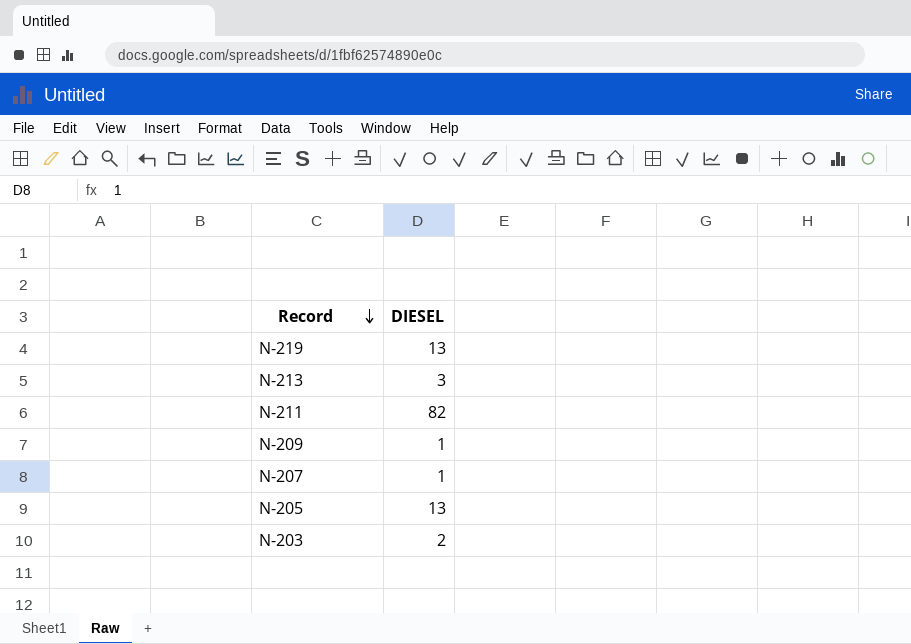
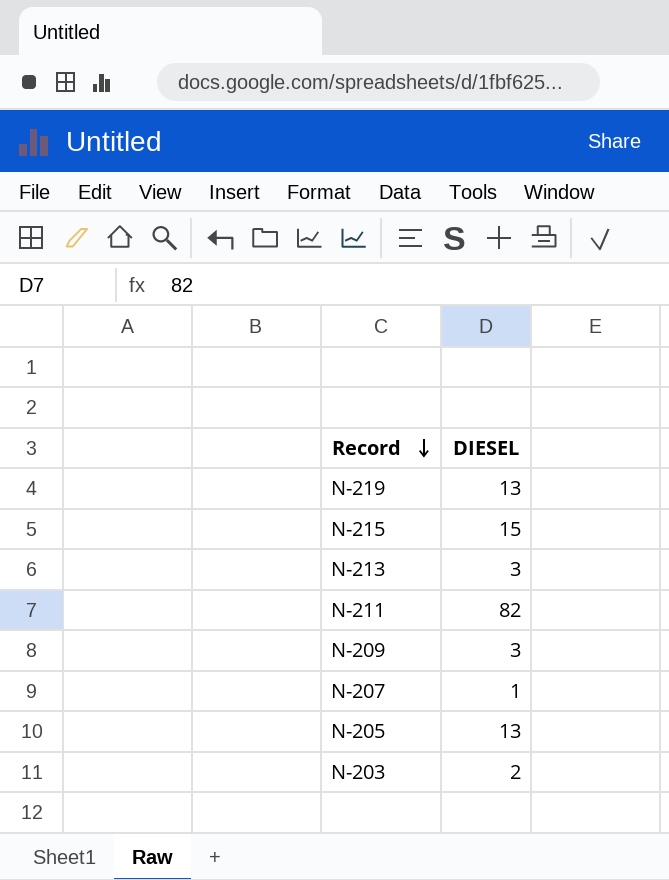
row N-215: none -> 15
N-209 | DIESEL: 1 -> 3

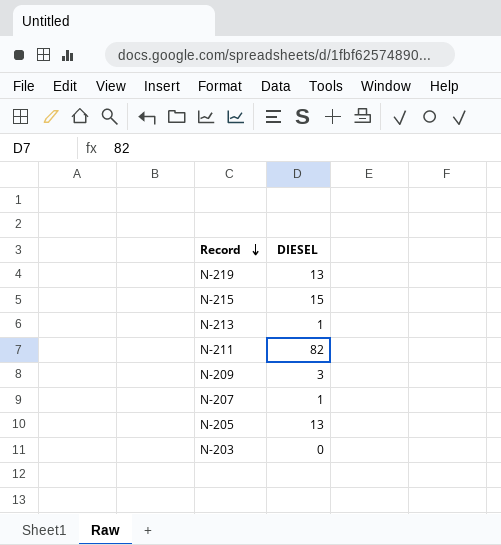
N-213 | DIESEL: 3 -> 1
N-203 | DIESEL: 2 -> 0

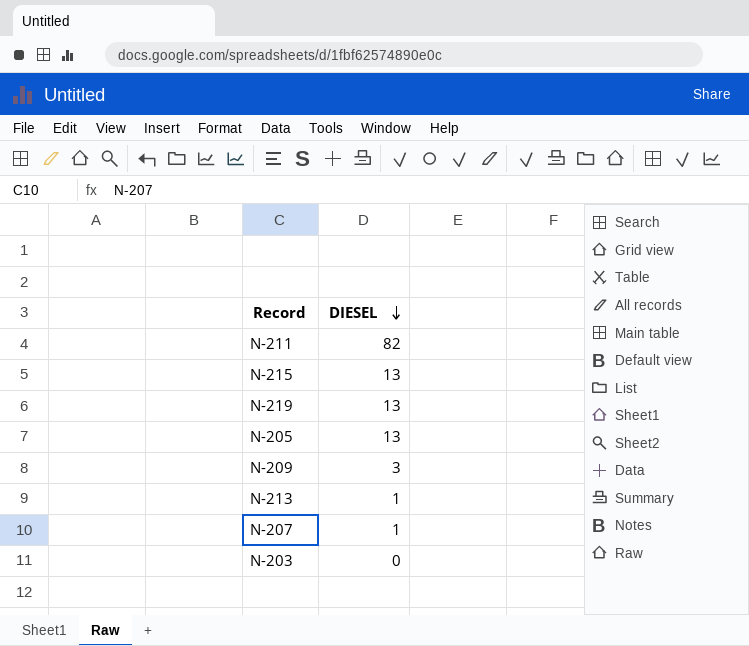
row order: Record descending -> DIESEL descending
N-215 | DIESEL: 15 -> 13

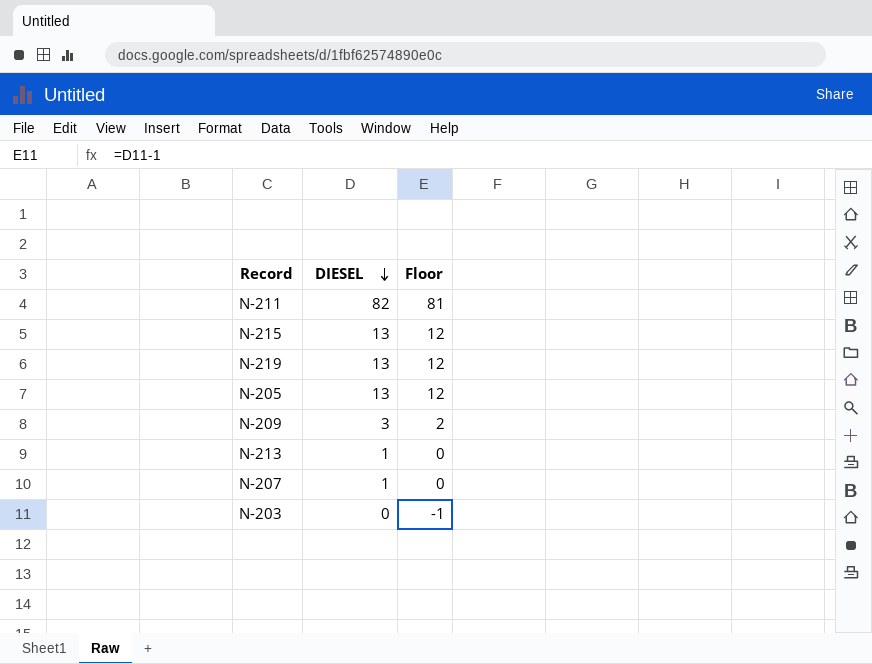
column Floor | formula: none -> [DIESEL] - 1

